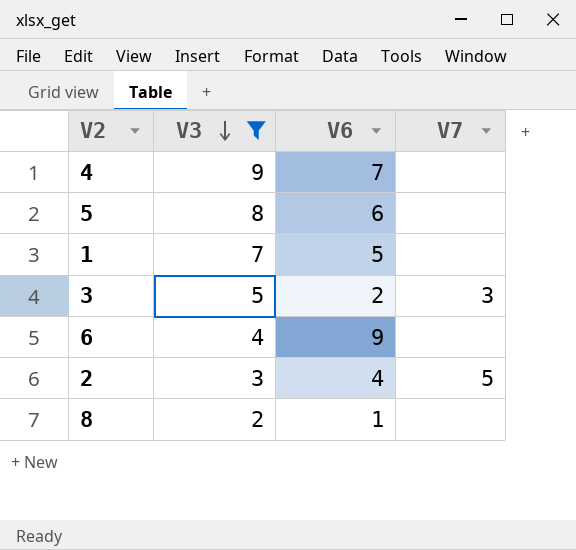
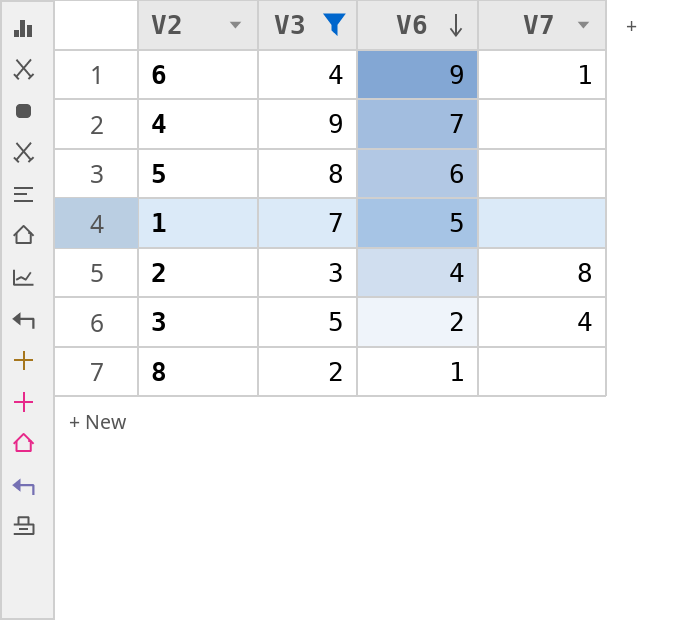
row order: V3 descending -> V6 descending
6 | V7: none -> 1
2 | V7: 5 -> 8
3 | V7: 3 -> 4

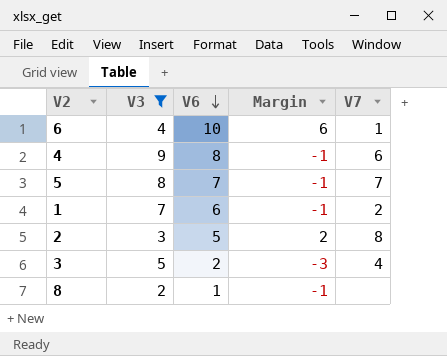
column Margin | formula: none -> [V6] - [V3]
6 | V6: 9 -> 10
4 | V6: 7 -> 8
4 | V7: none -> 6
5 | V6: 6 -> 7
5 | V7: none -> 7
1 | V6: 5 -> 6
1 | V7: none -> 2
2 | V6: 4 -> 5

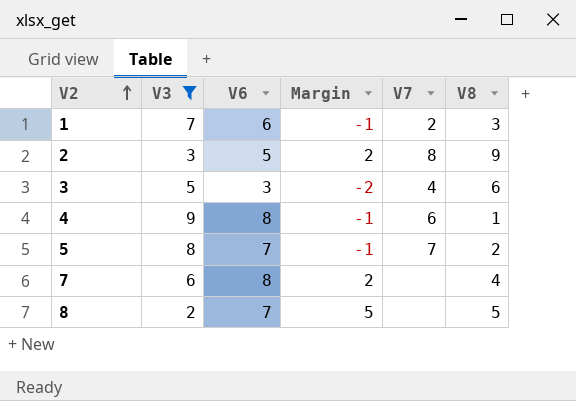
row order: V6 descending -> V2 ascending
column V8 | position: none -> 6
row 6: 4 | 10 | 6 | 1 -> none
3 | V6: 2 -> 3
3 | Margin: -3 -> -2
row 7: none -> 6 | 8 | 2 | none | 4
8 | V6: 1 -> 7
8 | Margin: -1 -> 5

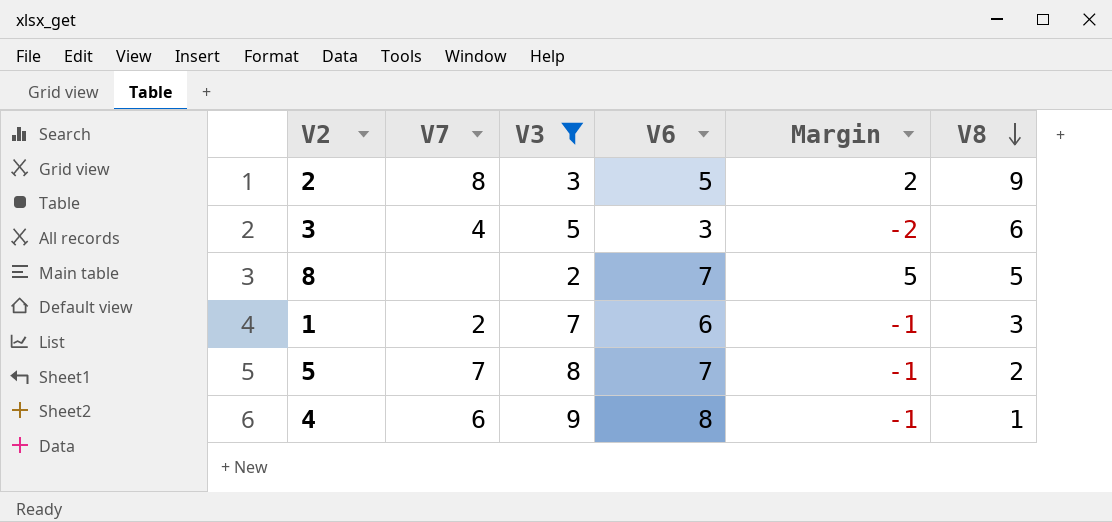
row order: V2 ascending -> V8 descending
column V7 | position: 5 -> 2
row 7: 6 | 8 | 2 | none | 4 -> none

